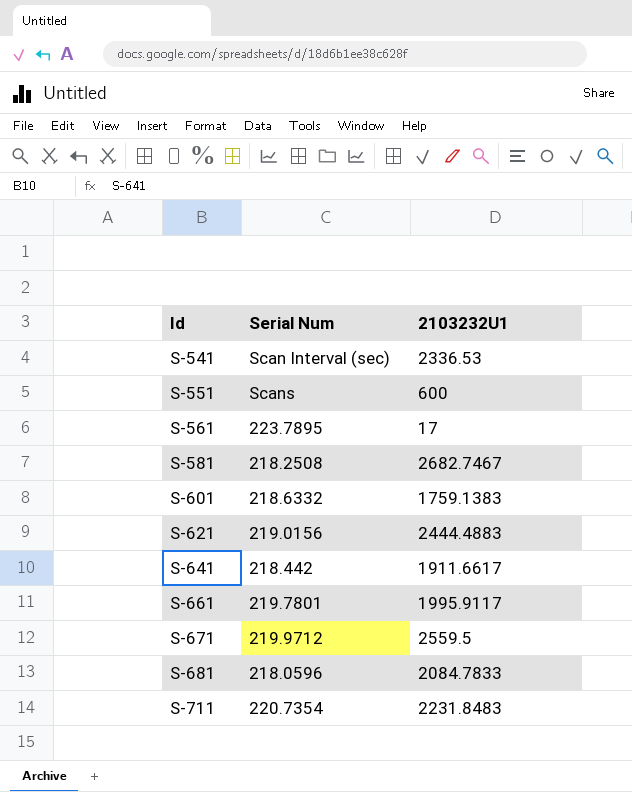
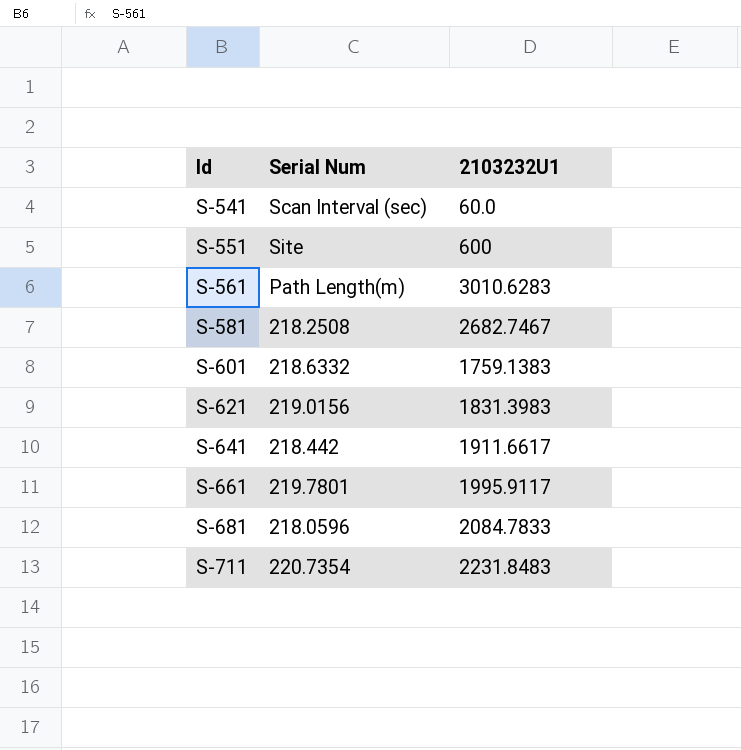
row S-671: 219.9712 | 2559.5 -> none
S-541 | 2103232U1: 2336.53 -> 60.0
S-551 | Serial Num: Scans -> Site
S-561 | Serial Num: 223.7895 -> Path Length(m)
S-561 | 2103232U1: 17 -> 3010.6283
S-621 | 2103232U1: 2444.4883 -> 1831.3983

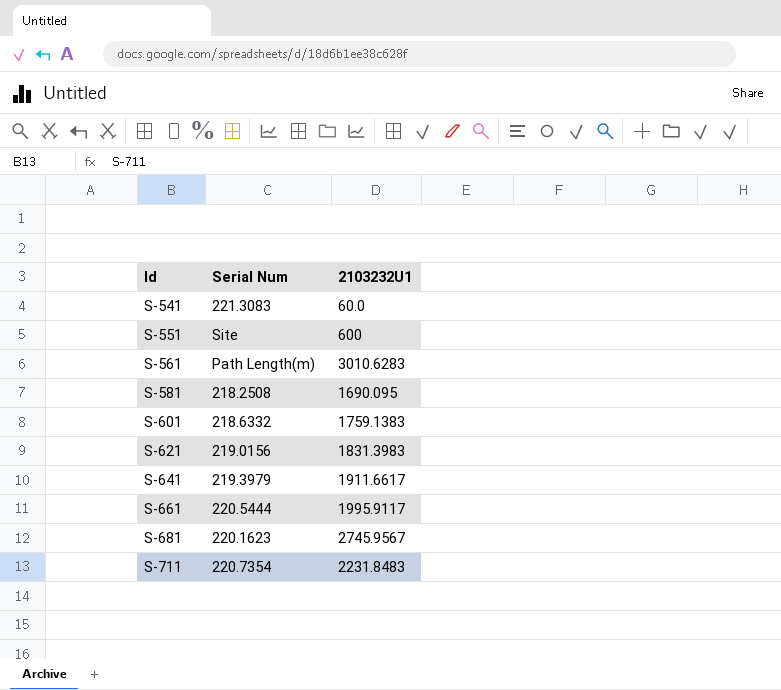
S-541 | Serial Num: Scan Interval (sec) -> 221.3083
S-581 | 2103232U1: 2682.7467 -> 1690.095
S-641 | Serial Num: 218.442 -> 219.3979
S-661 | Serial Num: 219.7801 -> 220.5444
S-681 | Serial Num: 218.0596 -> 220.1623
S-681 | 2103232U1: 2084.7833 -> 2745.9567

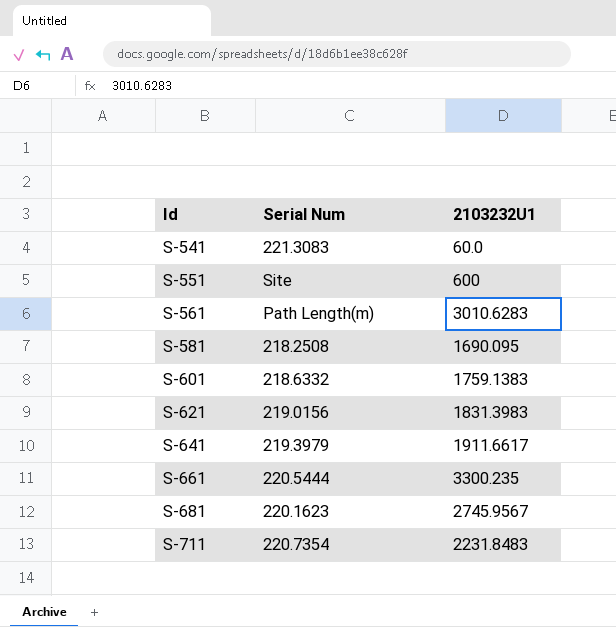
S-661 | 2103232U1: 1995.9117 -> 3300.235

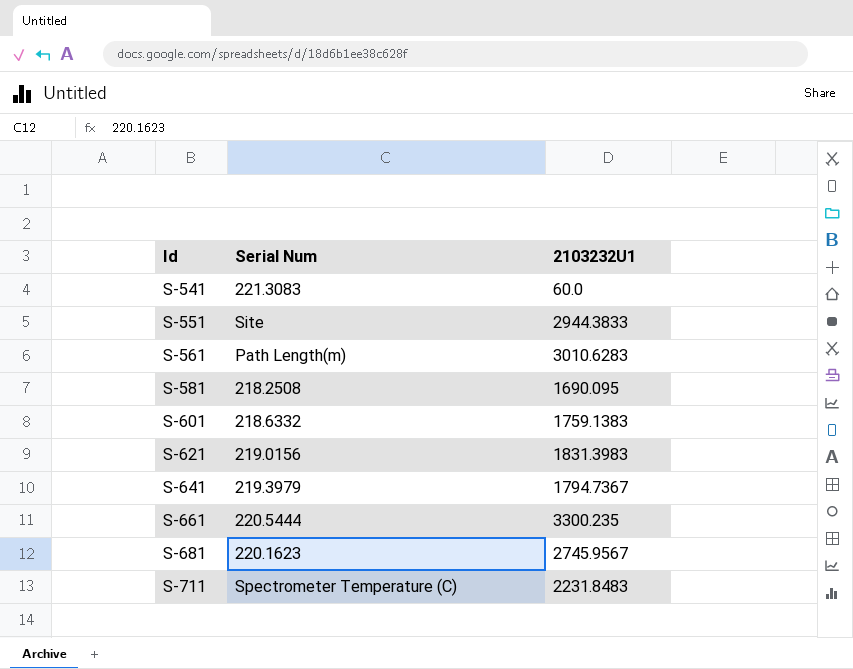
S-551 | 2103232U1: 600 -> 2944.3833
S-641 | 2103232U1: 1911.6617 -> 1794.7367
S-711 | Serial Num: 220.7354 -> Spectrometer Temperature (C)

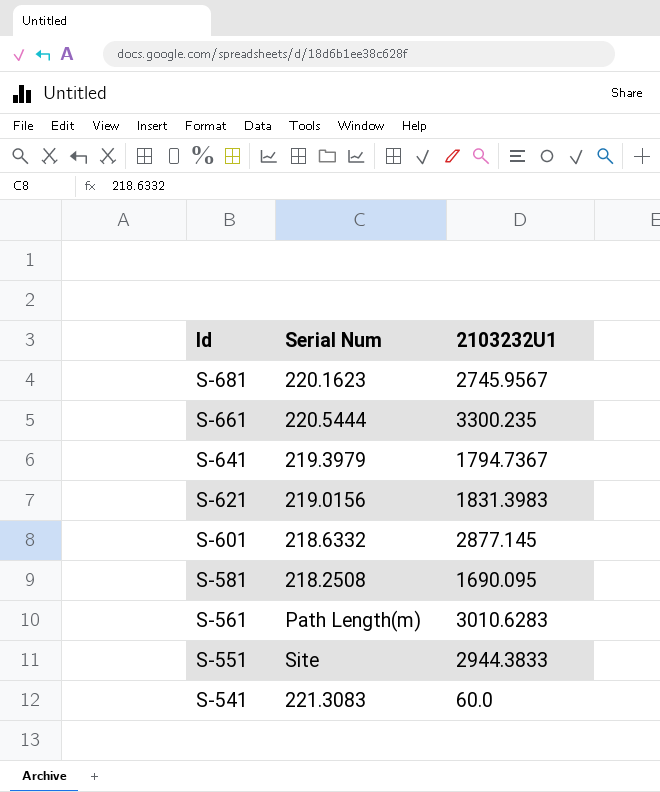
row order: Id ascending -> Id descending
row S-711: Spectrometer Temperature (C) | 2231.8483 -> none
S-601 | 2103232U1: 1759.1383 -> 2877.145

